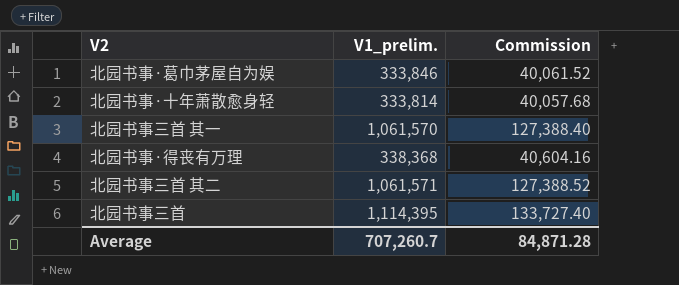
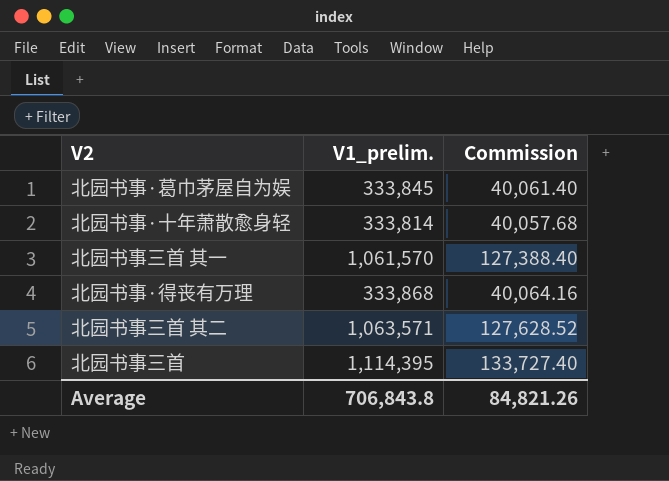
北园书事·葛巾茅屋自为娱 | V1_prelim.: 333,846 -> 333,845
北园书事·葛巾茅屋自为娱 | Commission: 40,061.52 -> 40,061.40
北园书事·得丧有万理 | V1_prelim.: 338,368 -> 333,868
北园书事·得丧有万理 | Commission: 40,604.16 -> 40,064.16
北园书事三首 其二 | V1_prelim.: 1,061,571 -> 1,063,571
北园书事三首 其二 | Commission: 127,388.52 -> 127,628.52
Average | V1_prelim.: 707,260.7 -> 706,843.8
Average | Commission: 84,871.28 -> 84,821.26

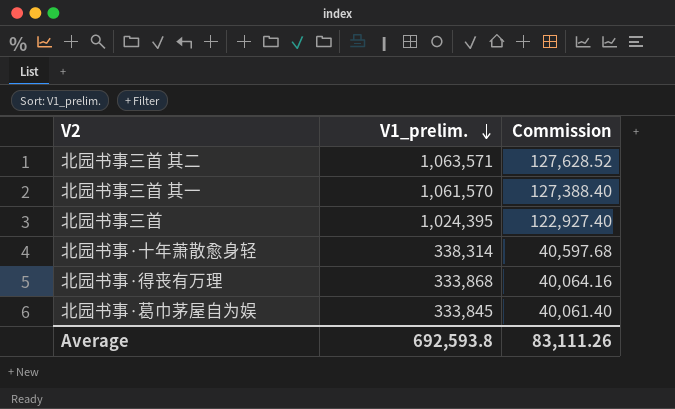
row order: none -> V1_prelim. descending
北园书事三首 | V1_prelim.: 1,114,395 -> 1,024,395
北园书事三首 | Commission: 133,727.40 -> 122,927.40
北园书事·十年萧散愈身轻 | V1_prelim.: 333,814 -> 338,314
北园书事·十年萧散愈身轻 | Commission: 40,057.68 -> 40,597.68
Average | V1_prelim.: 706,843.8 -> 692,593.8
Average | Commission: 84,821.26 -> 83,111.26

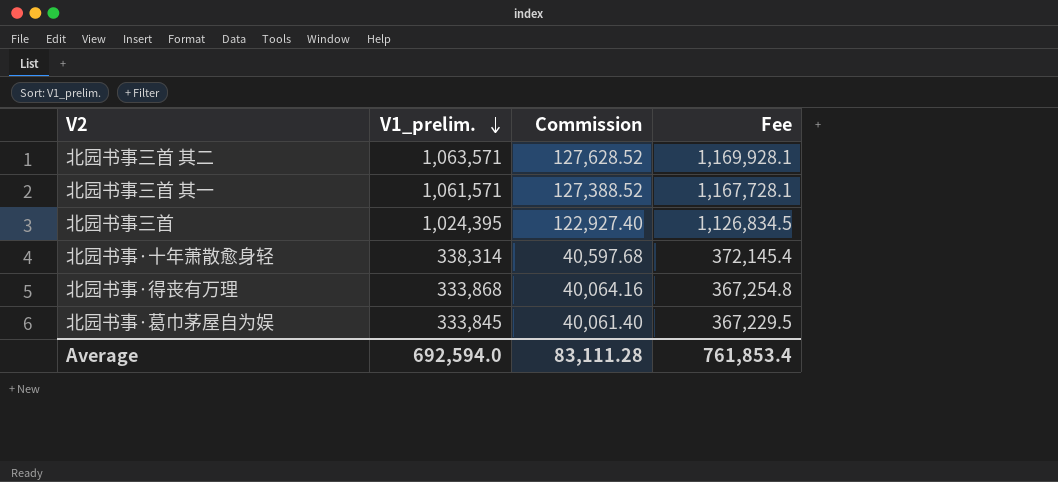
column Fee | formula: none -> [V1_prelim.] * 1.1
北园书事三首 其一 | V1_prelim.: 1,061,570 -> 1,061,571
北园书事三首 其一 | Commission: 127,388.40 -> 127,388.52
Average | V1_prelim.: 692,593.8 -> 692,594.0
Average | Commission: 83,111.26 -> 83,111.28

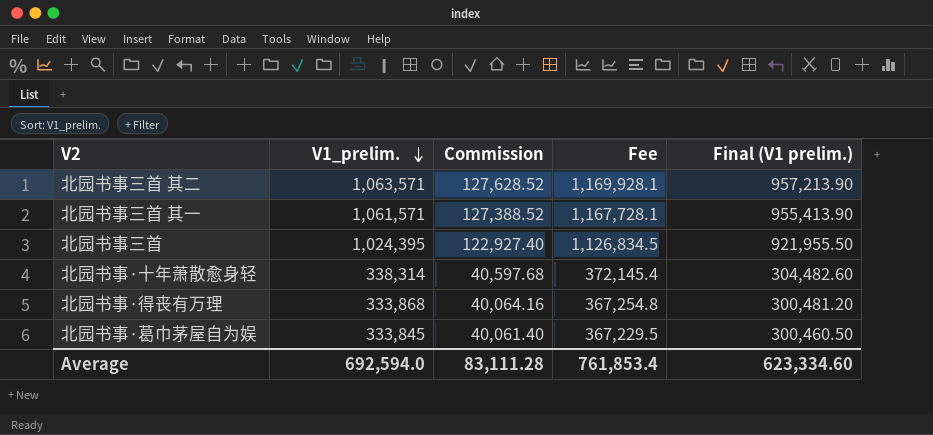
column Final (V1 prelim.) | formula: none -> [V1_prelim.] * 0.9

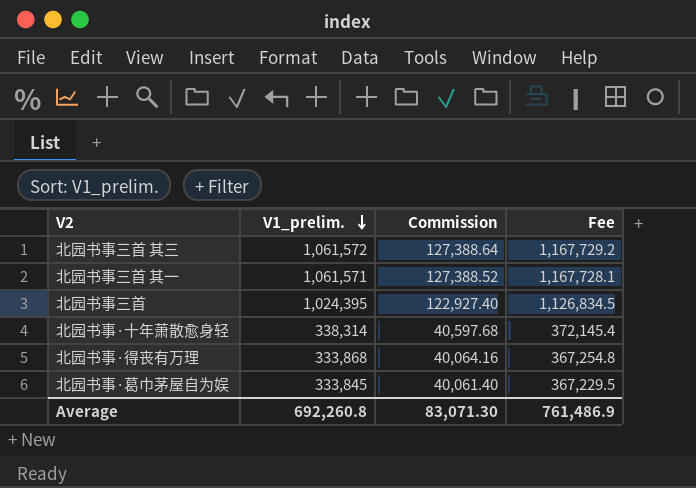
column Final (V1 prelim.) | formula: [V1_prelim.] * 0.9 -> none
row 北园书事三首 其二: 1,063,571 | 127,628.52 | 1,169,928.1 | 957,213.90 -> none
row 北园书事三首 其三: none -> 1,061,572 | 127,388.64 | 1,167,729.2
Average | V1_prelim.: 692,594.0 -> 692,260.8
Average | Commission: 83,111.28 -> 83,071.30
Average | Fee: 761,853.4 -> 761,486.9

